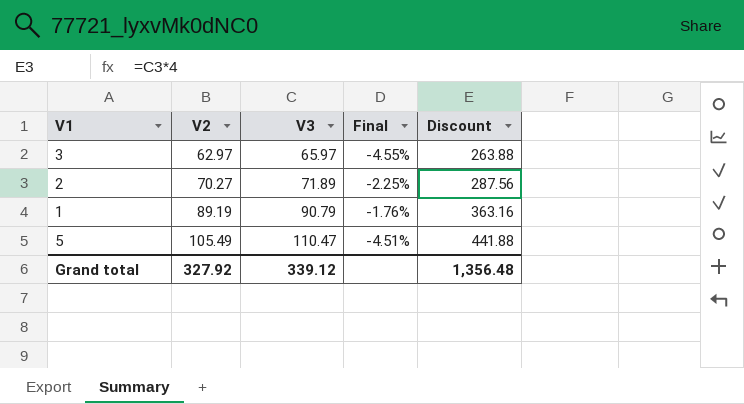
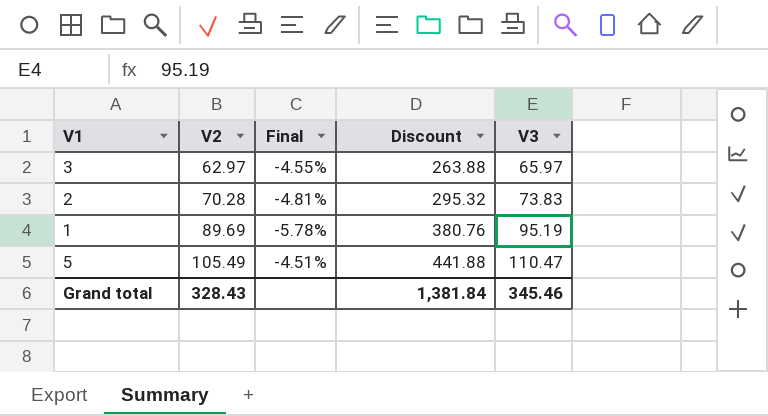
column V3 | position: 3 -> 5
2 | V2: 70.27 -> 70.28
2 | Final: -2.25% -> -4.81%
2 | Discount: 287.56 -> 295.32
2 | V3: 71.89 -> 73.83
1 | V2: 89.19 -> 89.69
1 | Final: -1.76% -> -5.78%
1 | Discount: 363.16 -> 380.76
1 | V3: 90.79 -> 95.19
Grand total | V2: 327.92 -> 328.43
Grand total | Discount: 1,356.48 -> 1,381.84
Grand total | V3: 339.12 -> 345.46

